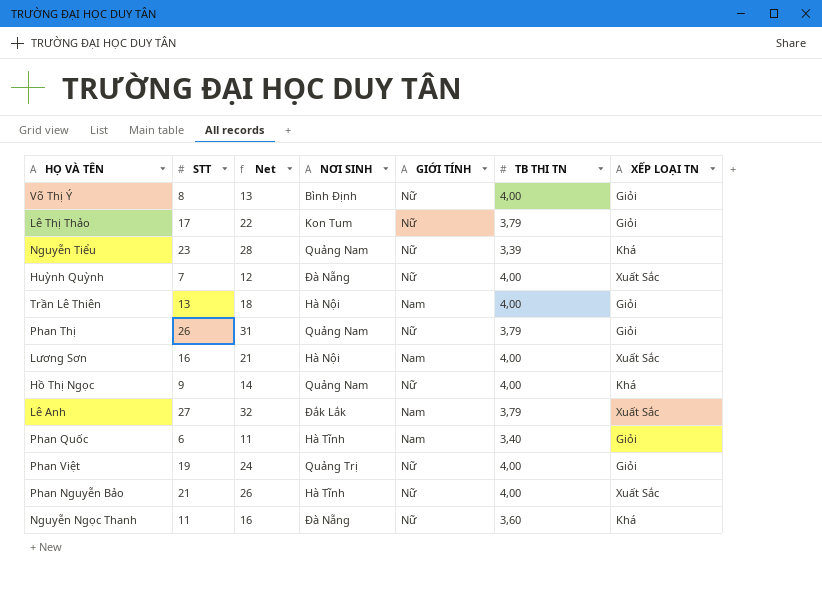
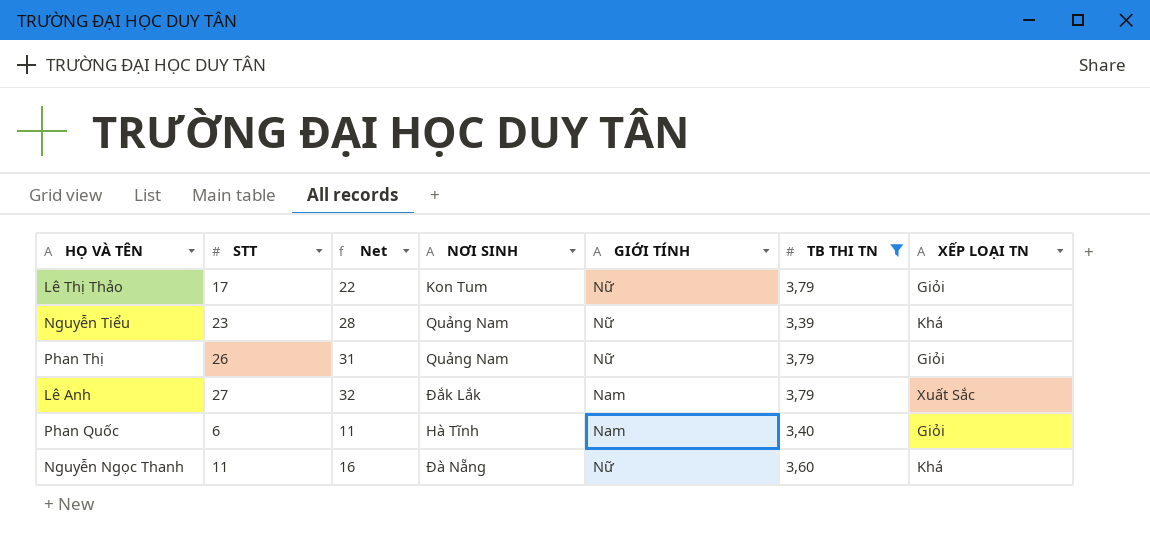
filter: none -> TB THI TN != 4,00

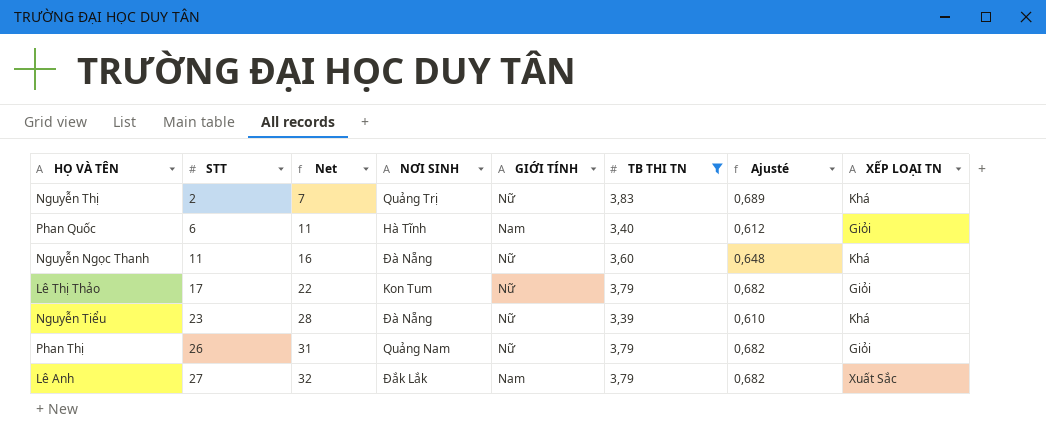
row order: none -> STT ascending
column Ajusté | formula: none -> [TB THI TN] * 0,18
row Nguyễn Thị: none -> 2 | 7 | Quảng Trị | Nữ | 3,83 | 0,689 | Khá
Nguyễn Tiểu | NƠI SINH: Quảng Nam -> Đà Nẵng

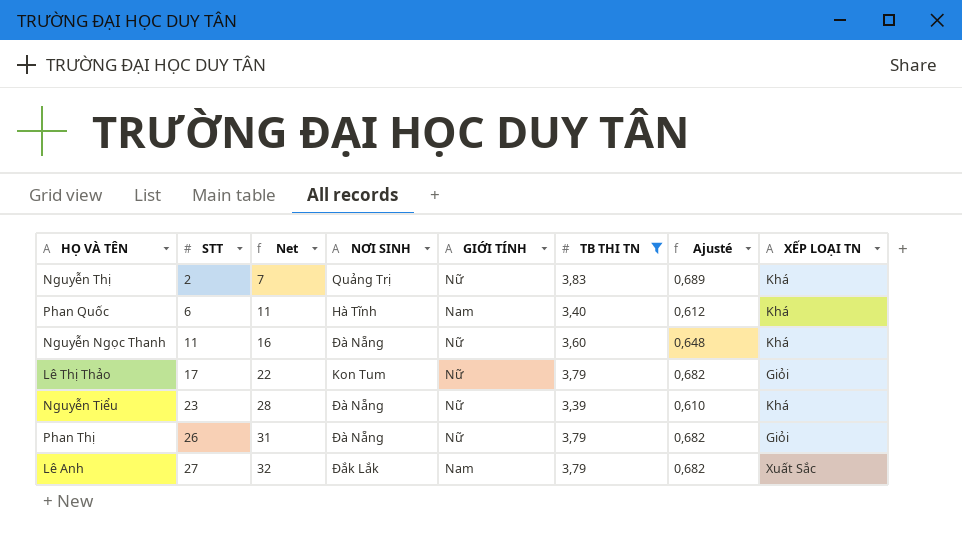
Phan Quốc | XẾP LOẠI TN: Giỏi -> Khá
Phan Thị | NƠI SINH: Quảng Nam -> Đà Nẵng

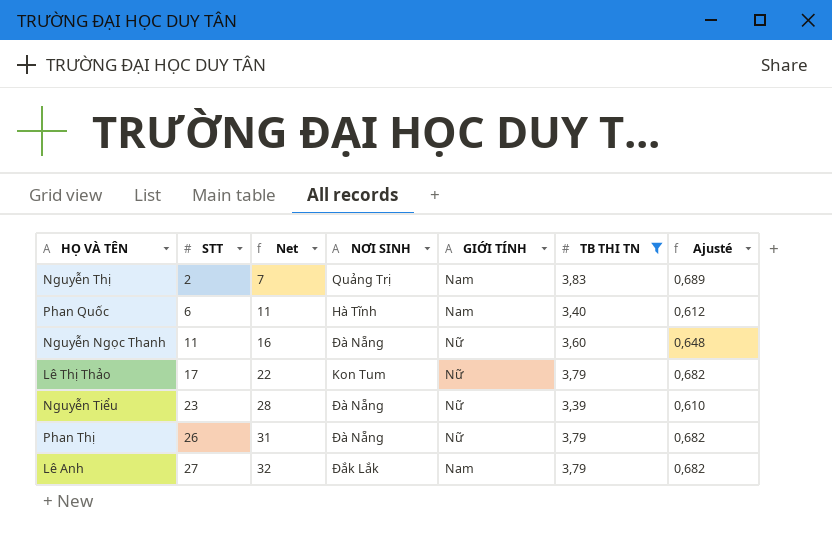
column XẾP LOẠI TN | position: 8 -> none
Nguyễn Thị | GIỚI TÍNH: Nữ -> Nam

